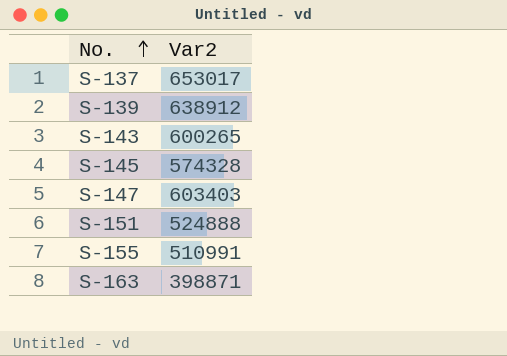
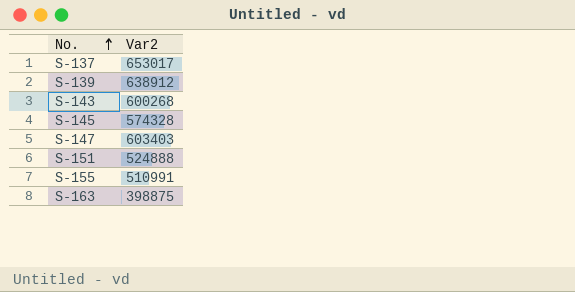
S-143 | Var2: 600265 -> 600268
S-163 | Var2: 398871 -> 398875

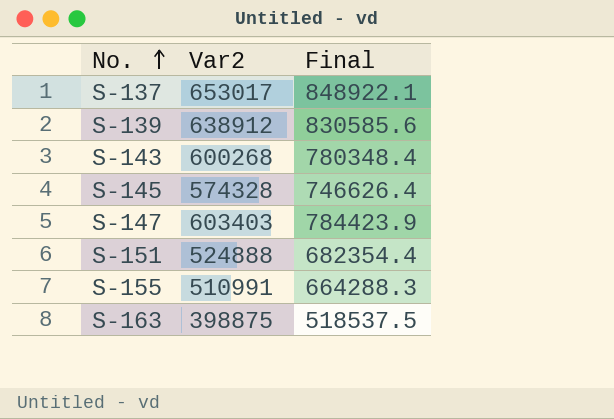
column Final | formula: none -> [Var2] * 1.3

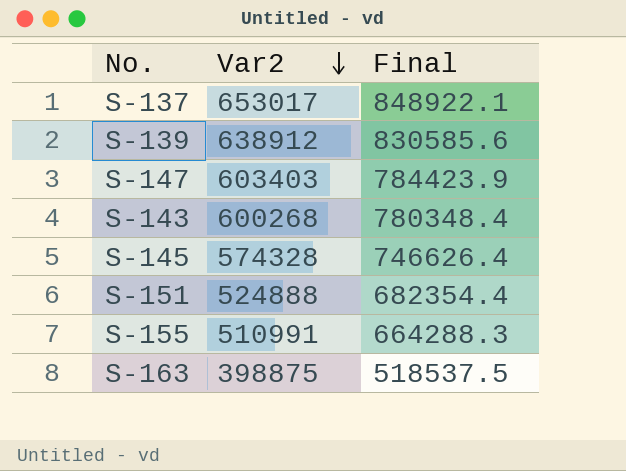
row order: No. ascending -> Var2 descending

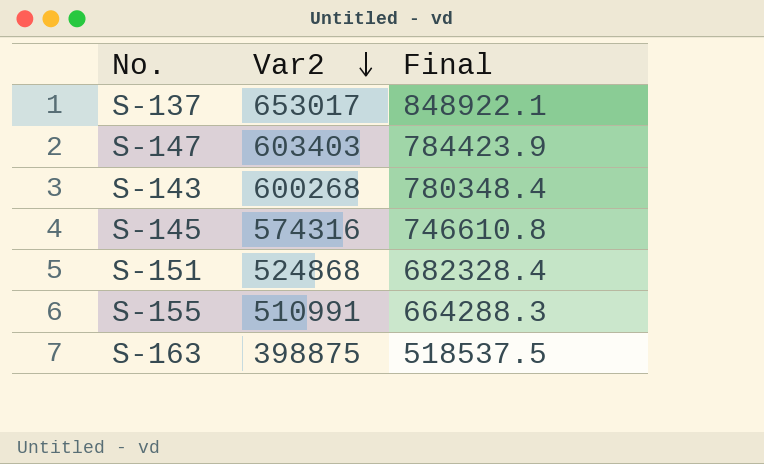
row S-139: 638912 | 830585.6 -> none
S-145 | Var2: 574328 -> 574316
S-145 | Final: 746626.4 -> 746610.8
S-151 | Var2: 524888 -> 524868
S-151 | Final: 682354.4 -> 682328.4

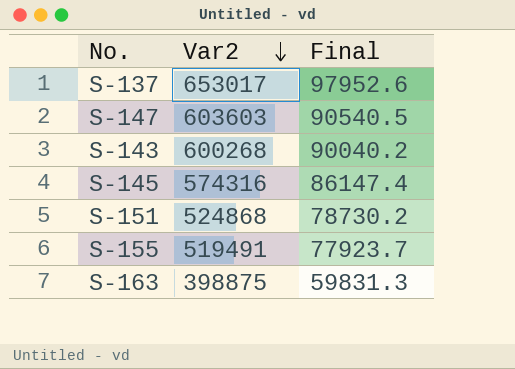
column Final | formula: [Var2] * 1.3 -> [Var2] * 0.15
S-147 | Var2: 603403 -> 603603
S-155 | Var2: 510991 -> 519491

